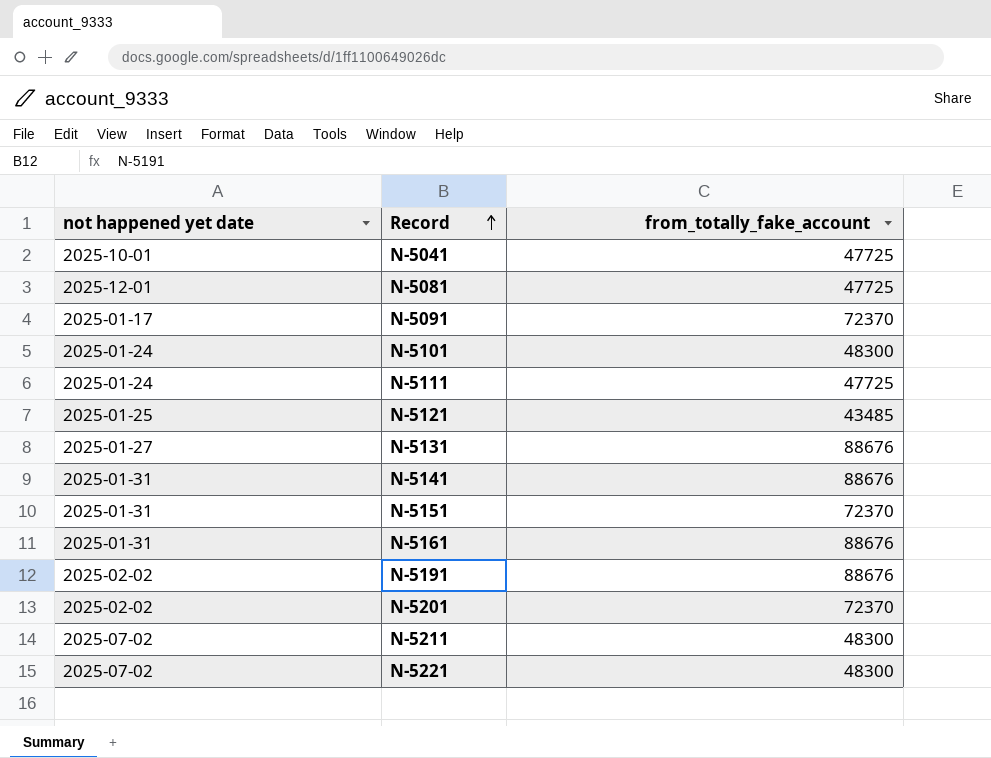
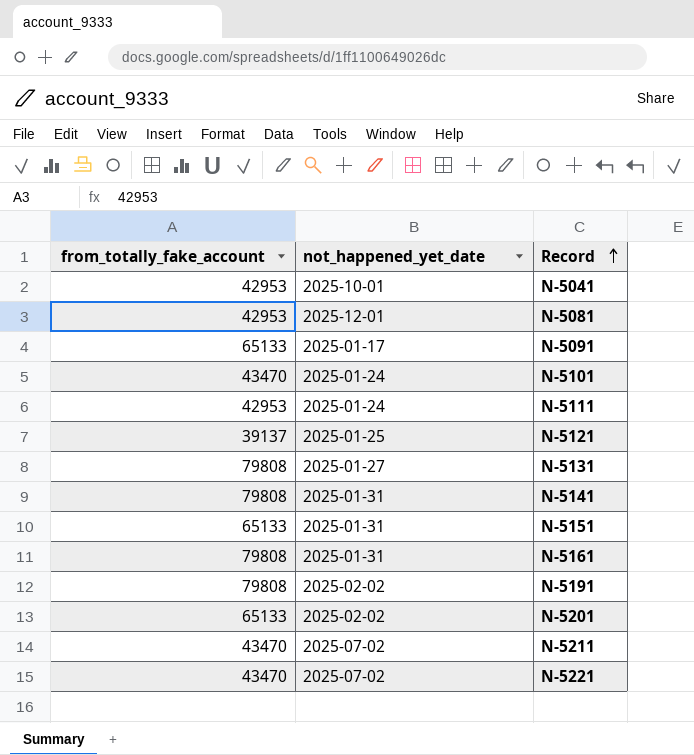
column from_totally_fake_account | position: 3 -> 1
column name: not happened yet date -> not_happened_yet_date
N-5041 | from_totally_fake_account: 47725 -> 42953
N-5081 | from_totally_fake_account: 47725 -> 42953
N-5091 | from_totally_fake_account: 72370 -> 65133
N-5101 | from_totally_fake_account: 48300 -> 43470
N-5111 | from_totally_fake_account: 47725 -> 42953
N-5121 | from_totally_fake_account: 43485 -> 39137
N-5131 | from_totally_fake_account: 88676 -> 79808
N-5141 | from_totally_fake_account: 88676 -> 79808
N-5151 | from_totally_fake_account: 72370 -> 65133
N-5161 | from_totally_fake_account: 88676 -> 79808
N-5191 | from_totally_fake_account: 88676 -> 79808
N-5201 | from_totally_fake_account: 72370 -> 65133
N-5211 | from_totally_fake_account: 48300 -> 43470
N-5221 | from_totally_fake_account: 48300 -> 43470

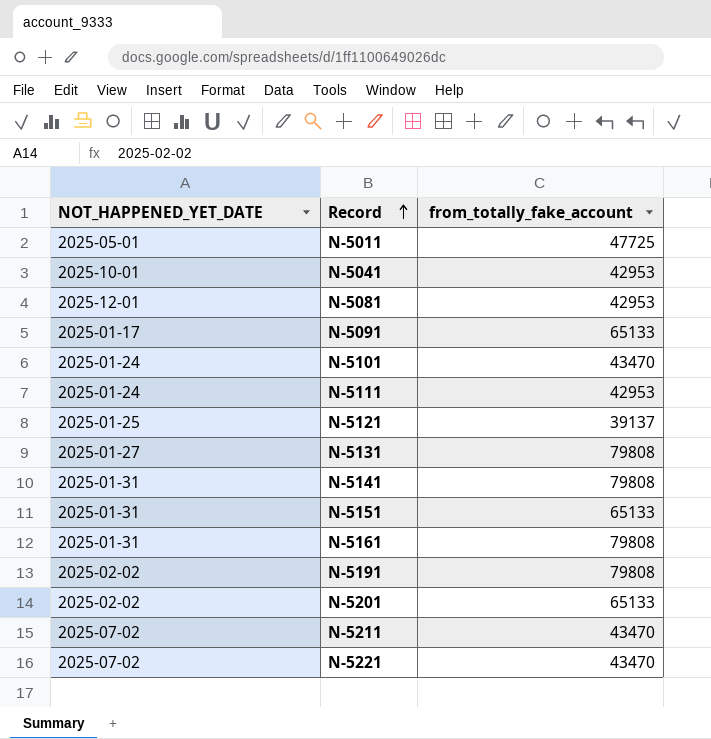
column name: not_happened_yet_date -> NOT_HAPPENED_YET_DATE
column from_totally_fake_account | position: 1 -> 3
row N-5011: none -> 2025-05-01 | 47725

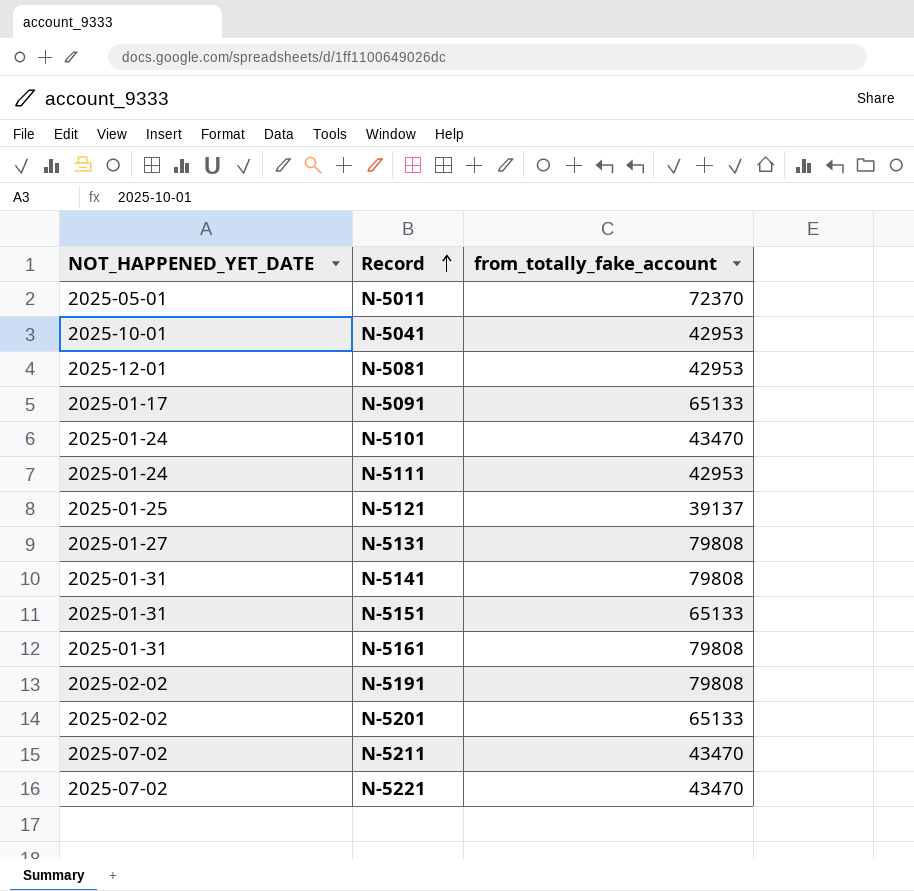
N-5011 | from_totally_fake_account: 47725 -> 72370

